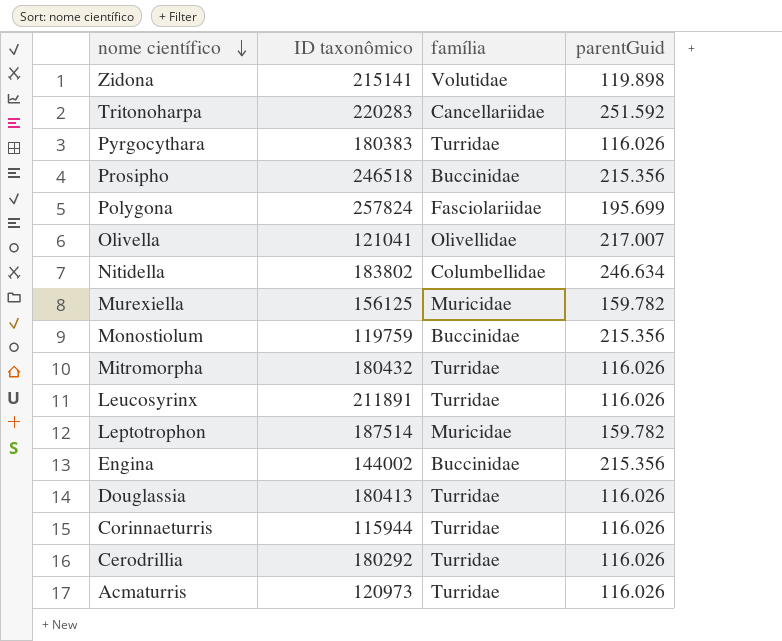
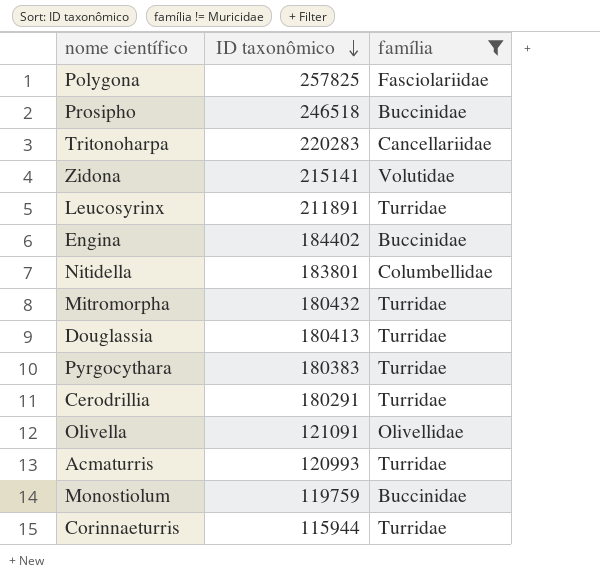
filter: none -> família != Muricidae
row order: nome científico descending -> ID taxonômico descending
column parentGuid | position: 4 -> none
Polygona | ID taxonômico: 257824 -> 257825
Engina | ID taxonômico: 144002 -> 184402
Nitidella | ID taxonômico: 183802 -> 183801
Cerodrillia | ID taxonômico: 180292 -> 180291
Olivella | ID taxonômico: 121041 -> 121091
Acmaturris | ID taxonômico: 120973 -> 120993

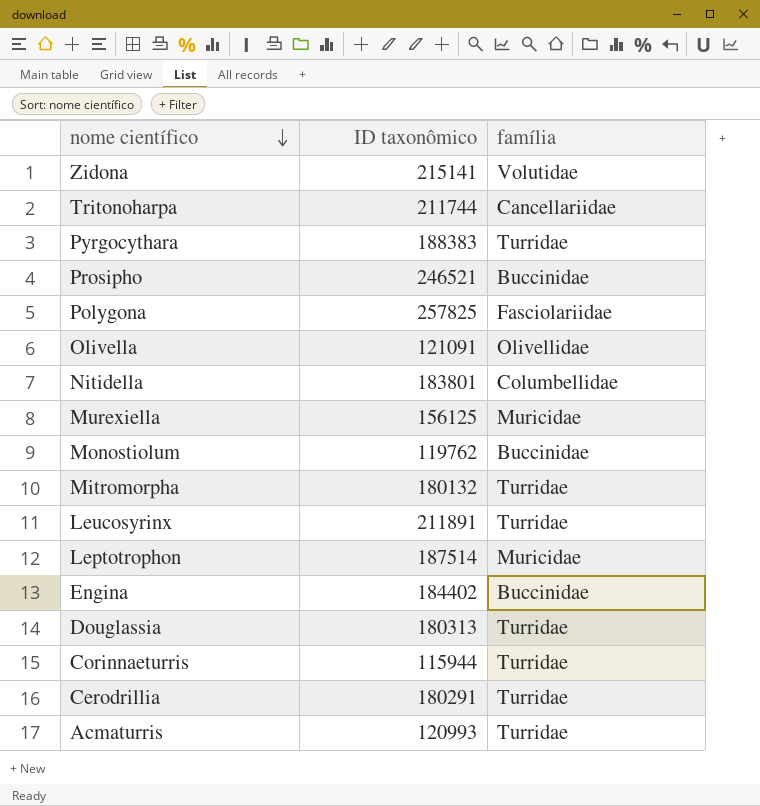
filter: família != Muricidae -> none
row order: ID taxonômico descending -> nome científico descending
Tritonoharpa | ID taxonômico: 220283 -> 211744
Pyrgocythara | ID taxonômico: 180383 -> 188383
Prosipho | ID taxonômico: 246518 -> 246521
Monostiolum | ID taxonômico: 119759 -> 119762
Mitromorpha | ID taxonômico: 180432 -> 180132
Douglassia | ID taxonômico: 180413 -> 180313

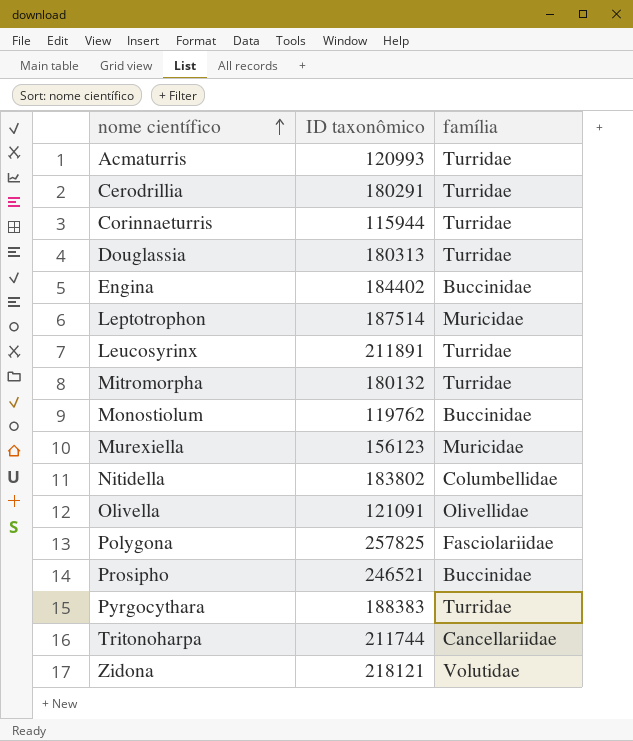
row order: nome científico descending -> nome científico ascending
Murexiella | ID taxonômico: 156125 -> 156123
Nitidella | ID taxonômico: 183801 -> 183802
Zidona | ID taxonômico: 215141 -> 218121

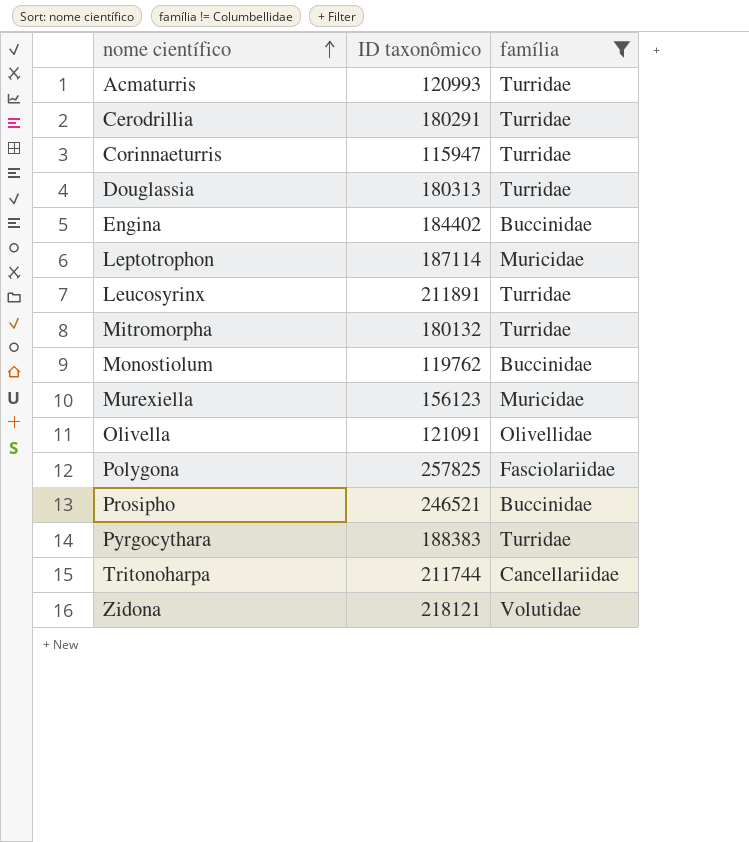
filter: none -> família != Columbellidae
Corinnaeturris | ID taxonômico: 115944 -> 115947
Leptotrophon | ID taxonômico: 187514 -> 187114

